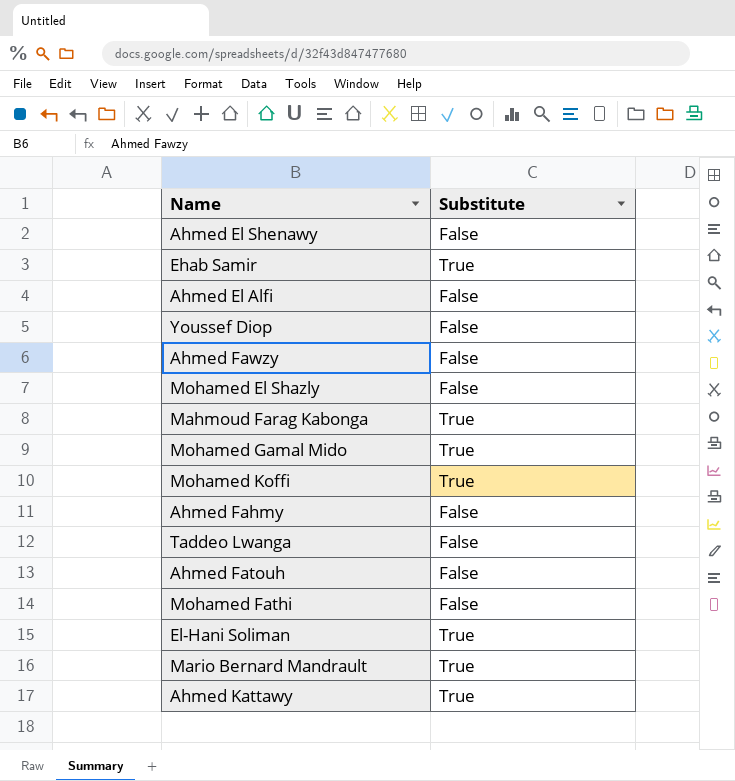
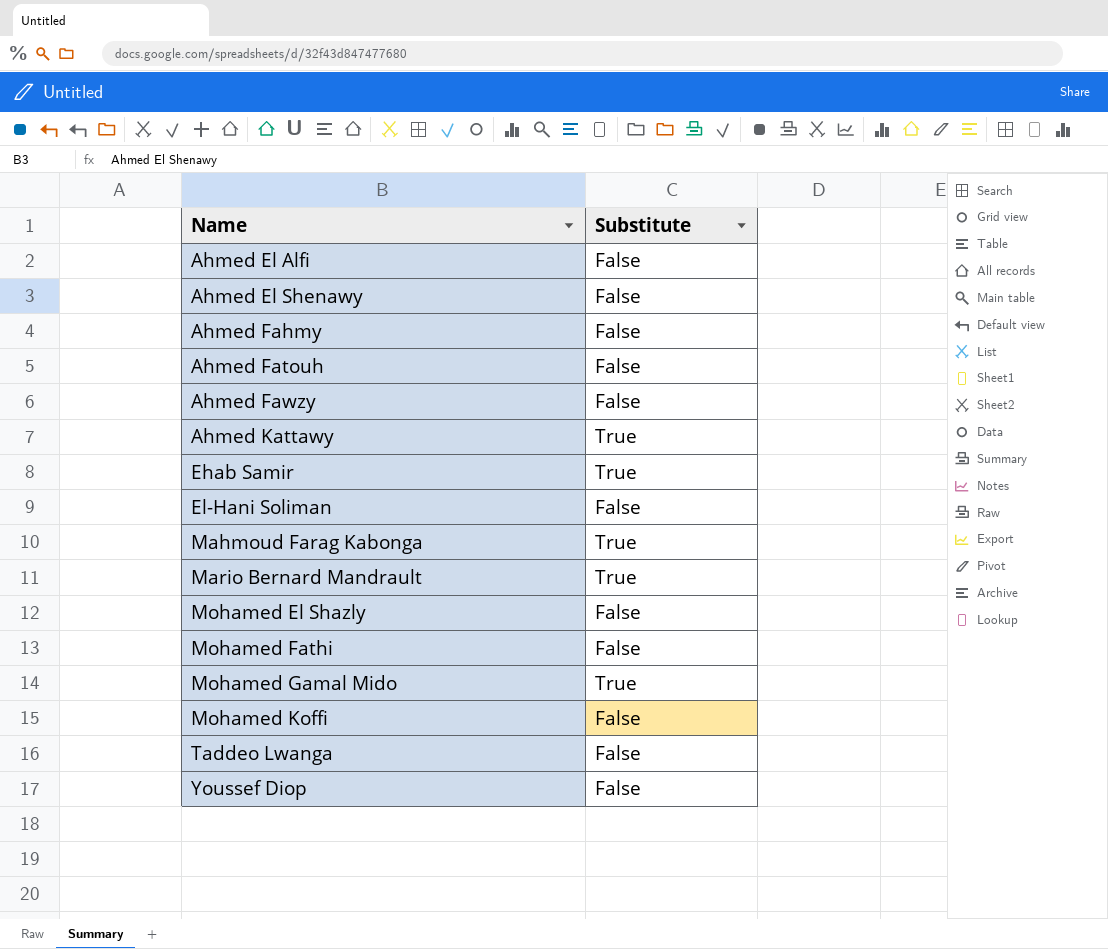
row order: none -> Name ascending
El-Hani Soliman | Substitute: True -> False
Mohamed Koffi | Substitute: True -> False

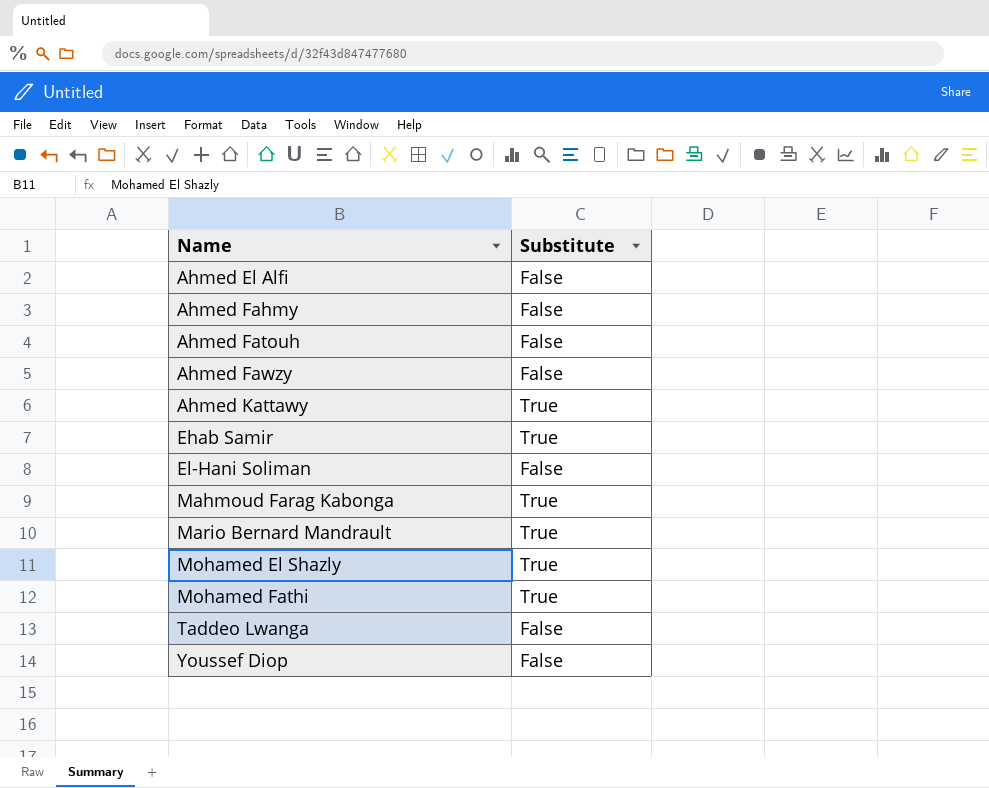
row Ahmed El Shenawy: False -> none
row Mohamed Gamal Mido: True -> none
row Mohamed Koffi: False -> none
Mohamed El Shazly | Substitute: False -> True
Mohamed Fathi | Substitute: False -> True

